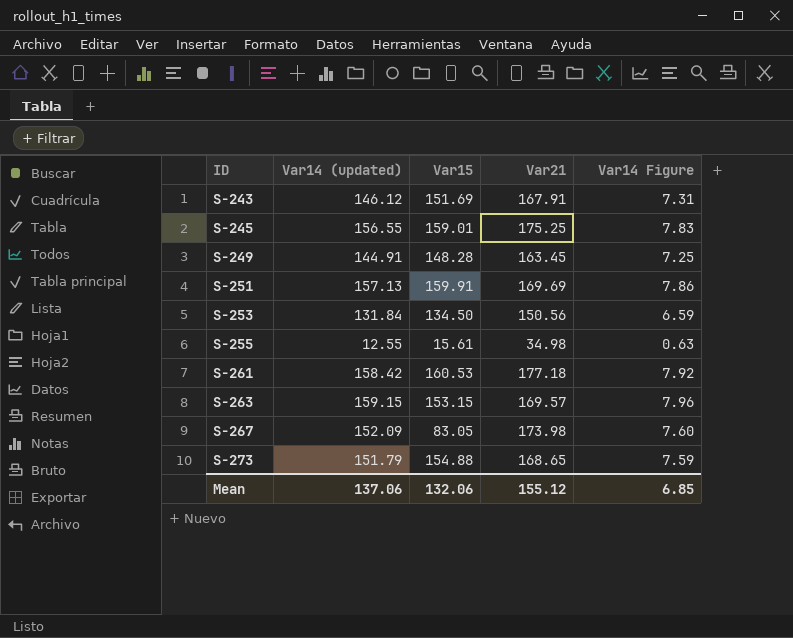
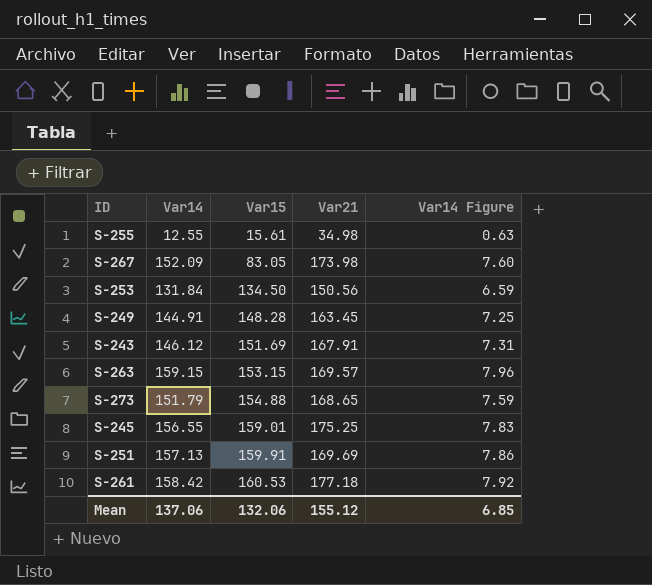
row order: ID ascending -> Var15 ascending
column name: Var14 (updated) -> Var14

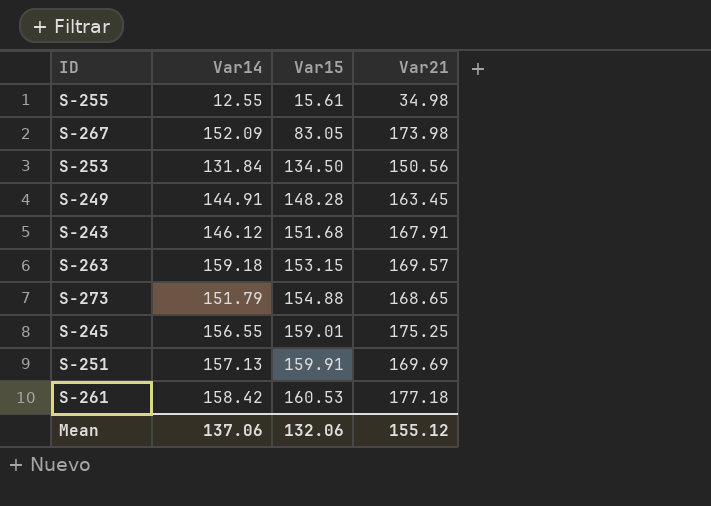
column Var14 Figure | formula: [Var14] * 0.05 -> none
S-243 | Var15: 151.69 -> 151.68
S-263 | Var14: 159.15 -> 159.18

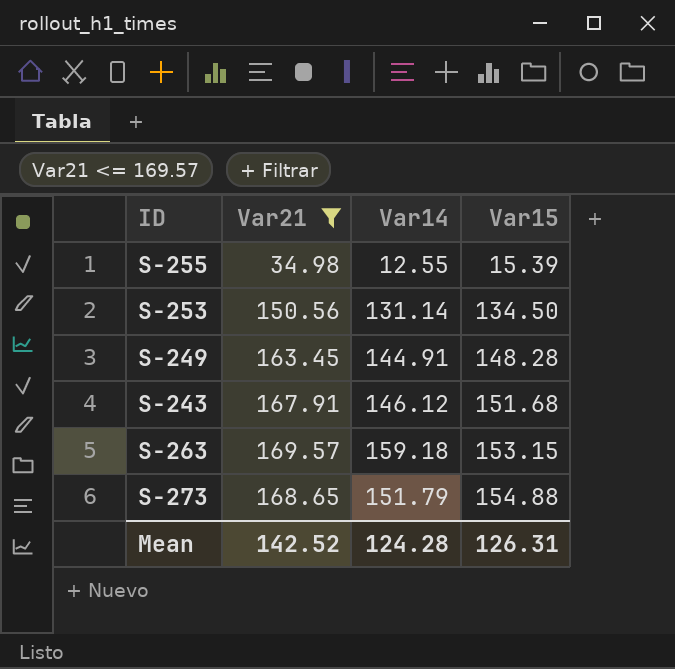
filter: none -> Var21 <= 169.57
column Var21 | position: 4 -> 2
S-255 | Var15: 15.61 -> 15.39
S-253 | Var14: 131.84 -> 131.14
Mean | Var21: 155.12 -> 142.52
Mean | Var14: 137.06 -> 124.28
Mean | Var15: 132.06 -> 126.31

